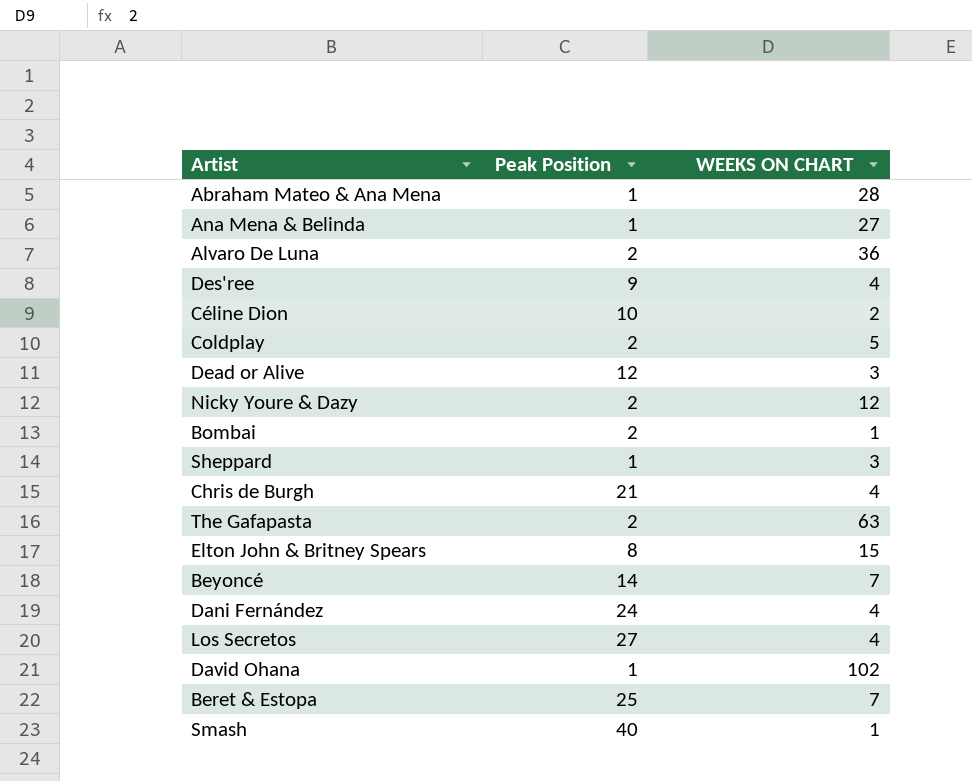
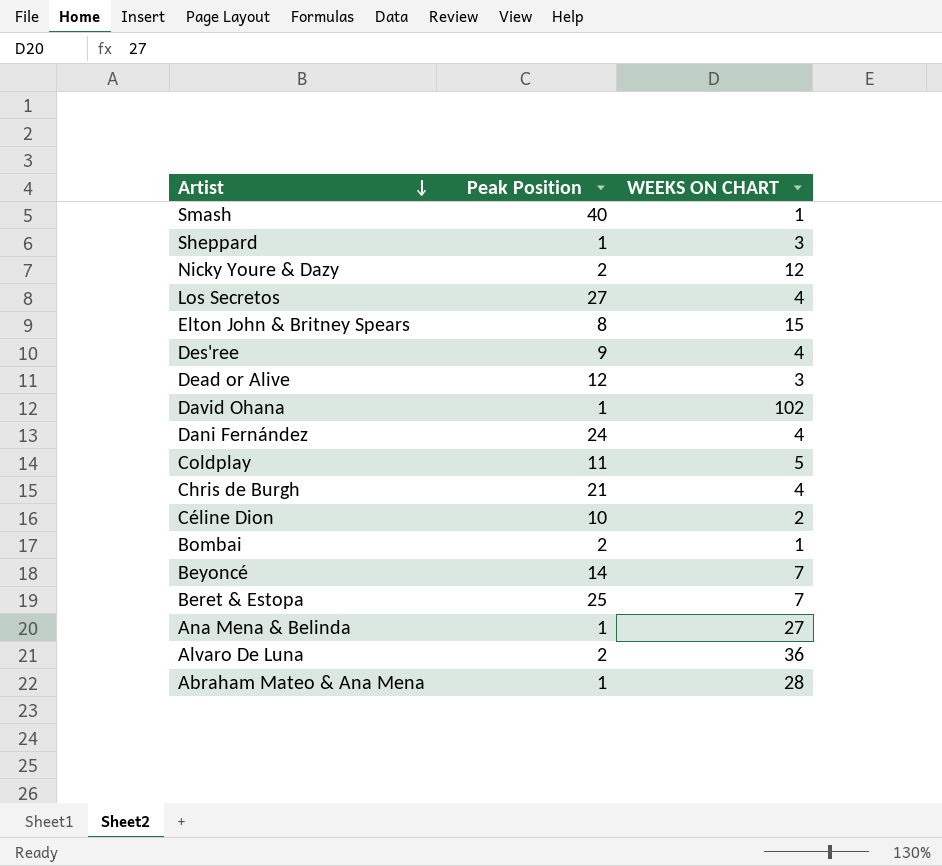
row order: none -> Artist descending
row The Gafapasta: 2 | 63 -> none
Coldplay | Peak Position: 2 -> 11

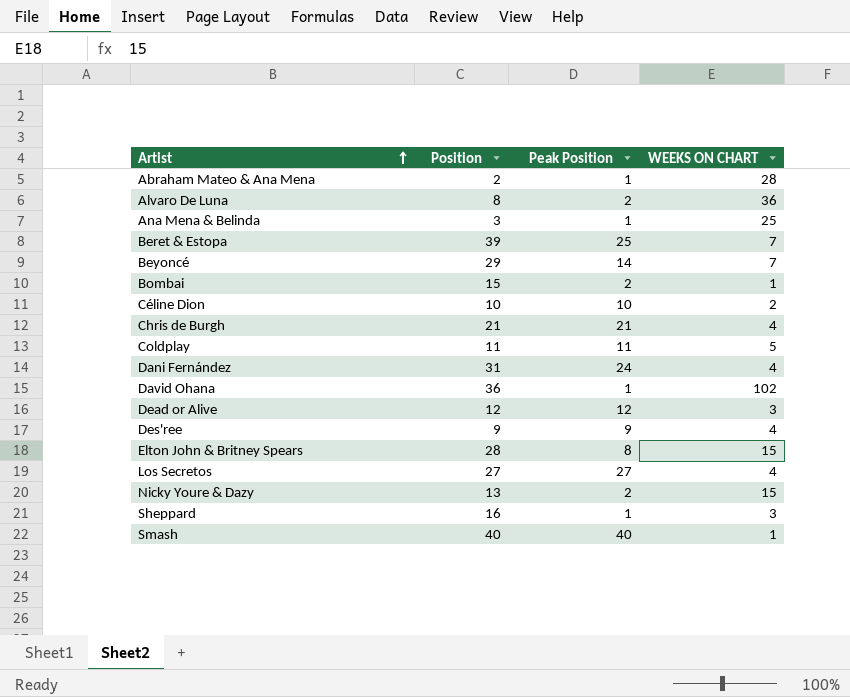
row order: Artist descending -> Artist ascending
column Position | position: none -> 2
Ana Mena & Belinda | WEEKS ON CHART: 27 -> 25
Nicky Youre & Dazy | WEEKS ON CHART: 12 -> 15

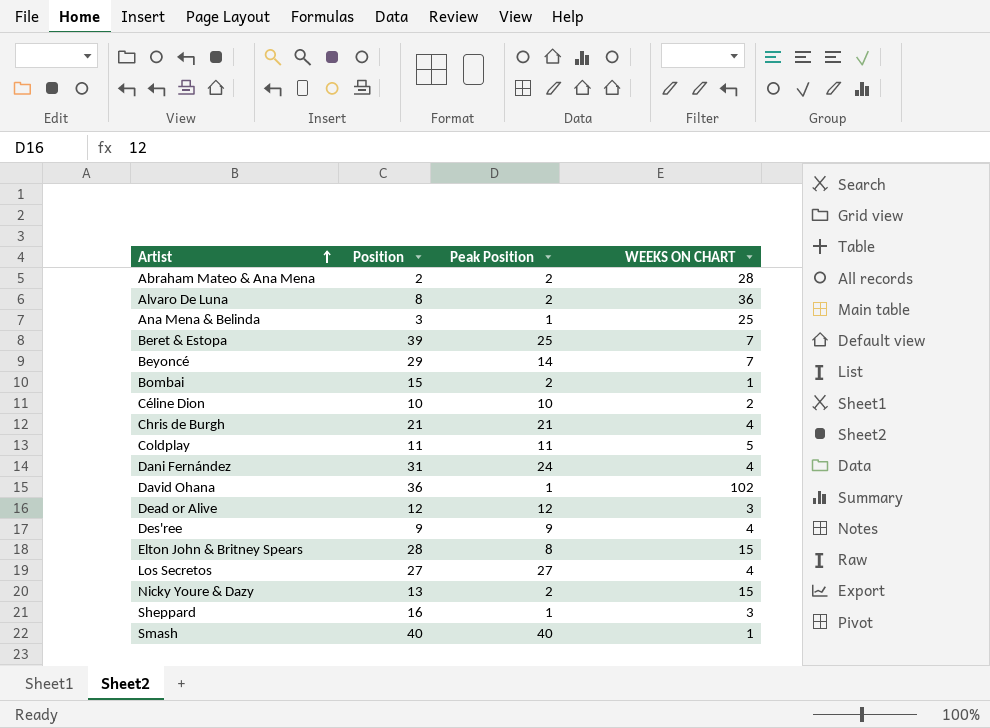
Abraham Mateo & Ana Mena | Peak Position: 1 -> 2

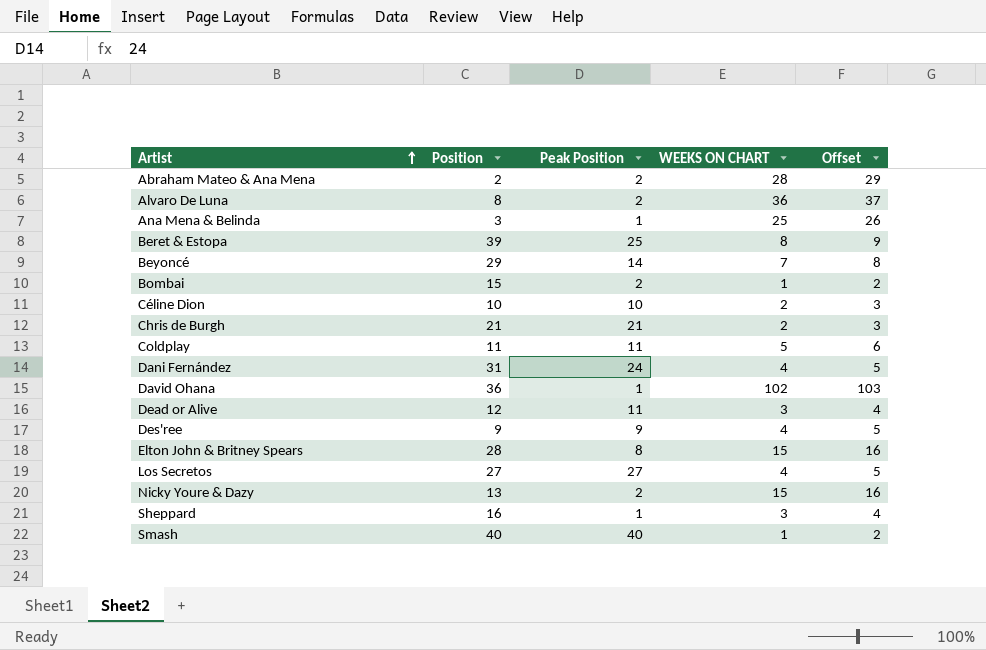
column Offset | formula: none -> [WEEKS ON CHART] + 1
Beret & Estopa | WEEKS ON CHART: 7 -> 8
Chris de Burgh | WEEKS ON CHART: 4 -> 2
Dead or Alive | Peak Position: 12 -> 11

